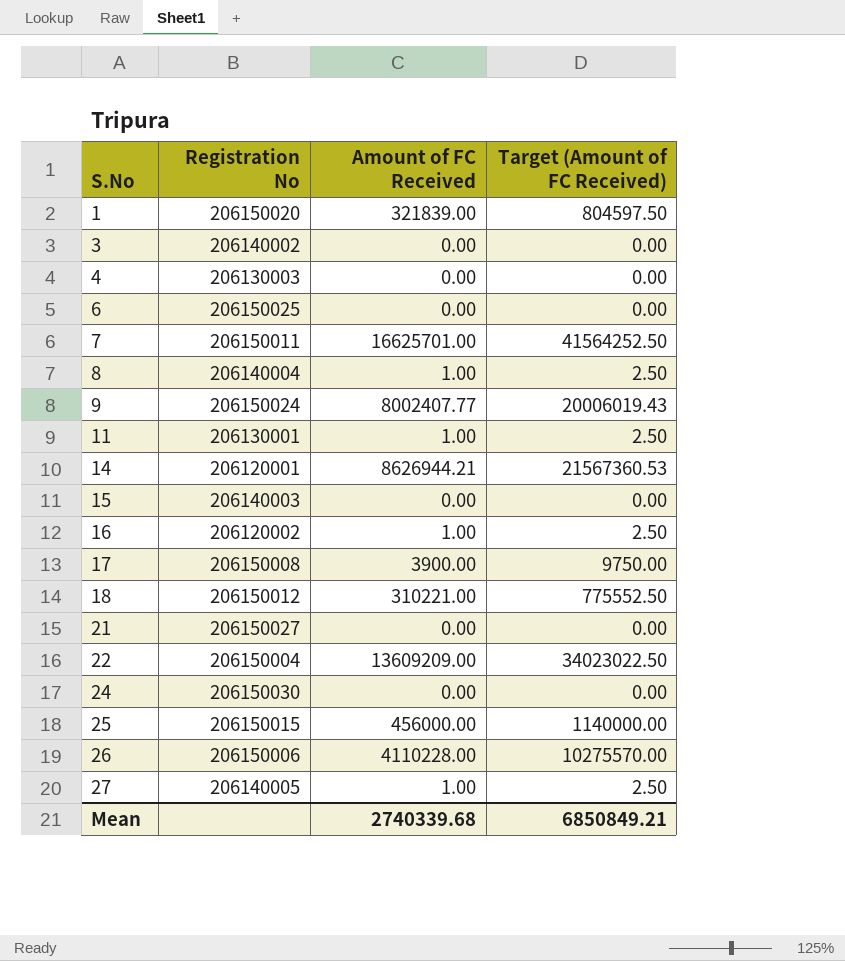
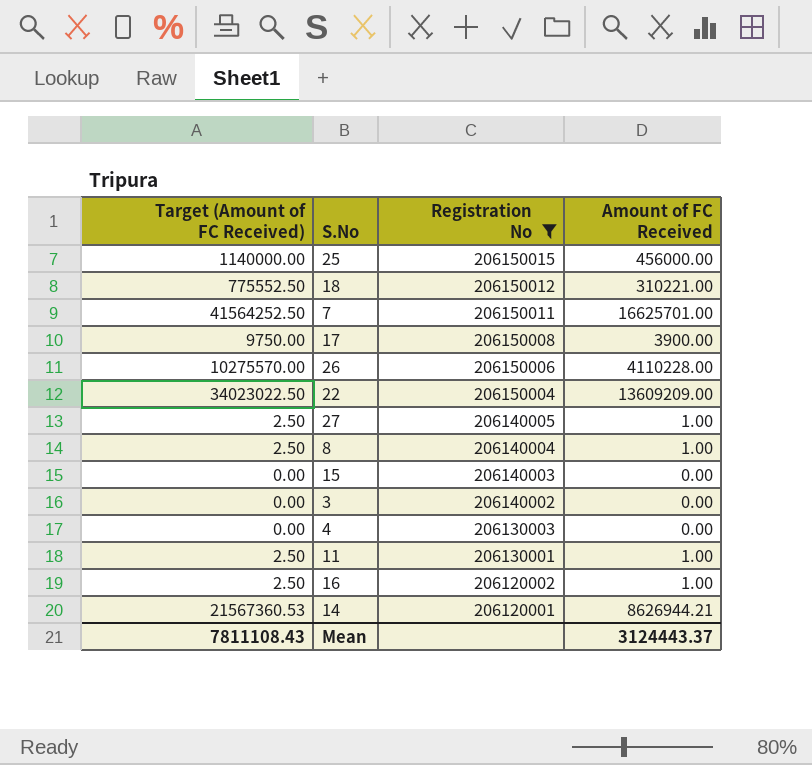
filter: none -> Registration No <= 206150015
row order: S.No ascending -> Registration No descending
column Target (Amount of FC Received) | position: 4 -> 1
Mean | Target (Amount of FC Received): 6850849.21 -> 7811108.43
Mean | Amount of FC Received: 2740339.68 -> 3124443.37

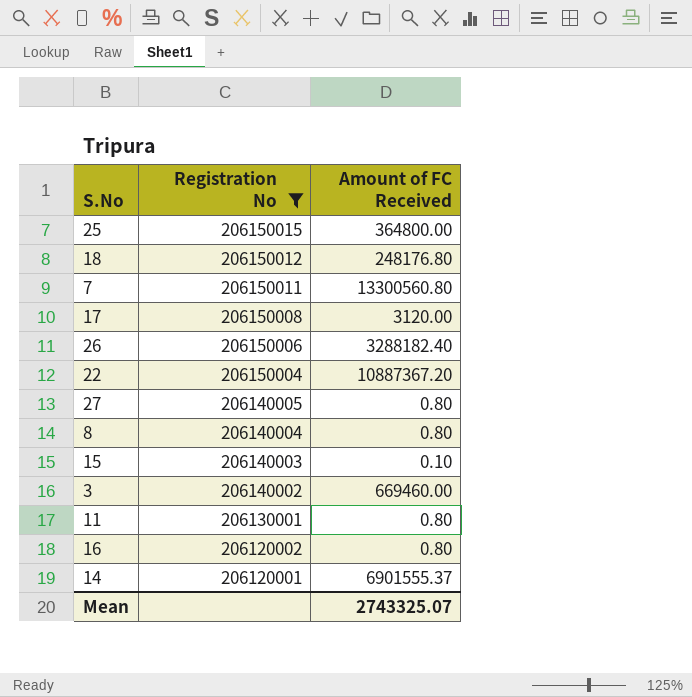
column Target (Amount of FC Received) | formula: [Amount of FC Received] * 2.5 -> none
row 4: 0.00 | 206130003 | 0.00 -> none
25 | Amount of FC Received: 456000.00 -> 364800.00
18 | Amount of FC Received: 310221.00 -> 248176.80
7 | Amount of FC Received: 16625701.00 -> 13300560.80
17 | Amount of FC Received: 3900.00 -> 3120.00
26 | Amount of FC Received: 4110228.00 -> 3288182.40
22 | Amount of FC Received: 13609209.00 -> 10887367.20
27 | Amount of FC Received: 1.00 -> 0.80
8 | Amount of FC Received: 1.00 -> 0.80
15 | Amount of FC Received: 0.00 -> 0.10
3 | Amount of FC Received: 0.00 -> 669460.00
11 | Amount of FC Received: 1.00 -> 0.80
16 | Amount of FC Received: 1.00 -> 0.80
14 | Amount of FC Received: 8626944.21 -> 6901555.37
Mean | Amount of FC Received: 3124443.37 -> 2743325.07

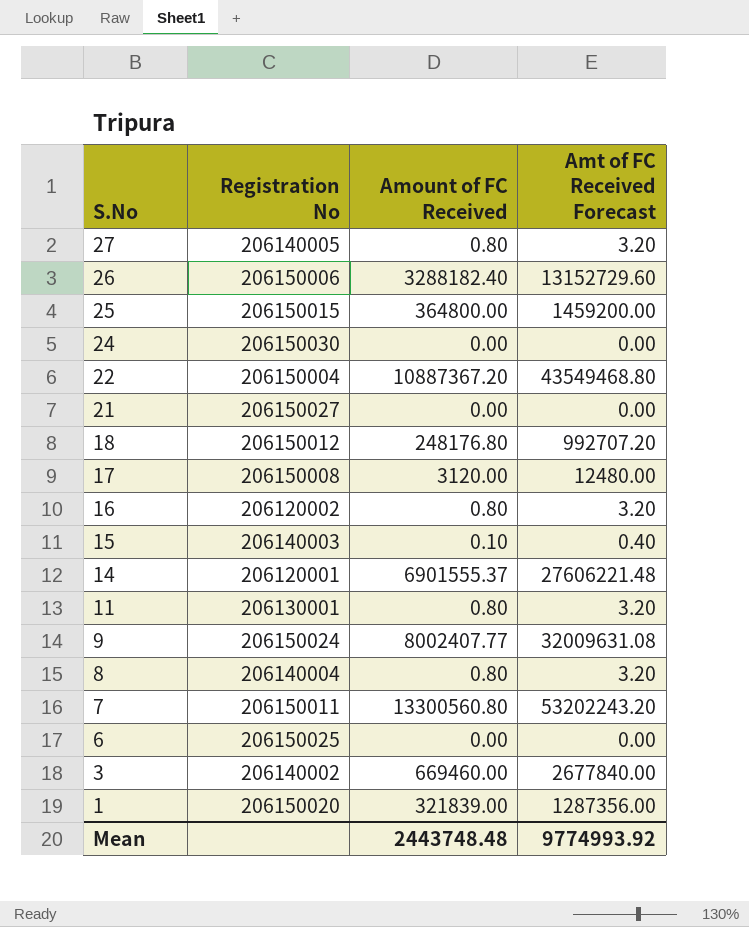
filter: Registration No <= 206150015 -> none
row order: Registration No descending -> S.No descending
column Amt of FC Received Forecast | formula: none -> [Amount of FC Received] * 4
Mean | Amount of FC Received: 2743325.07 -> 2443748.48

